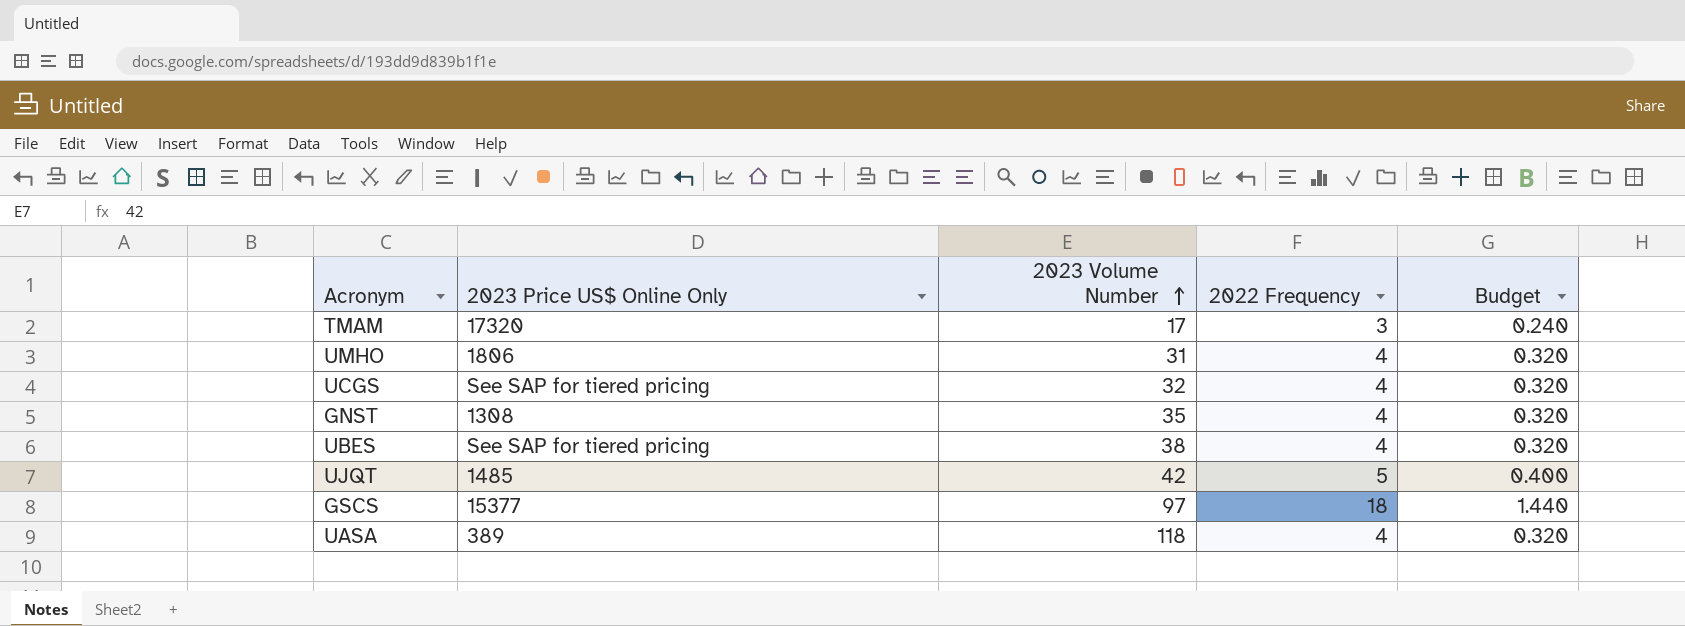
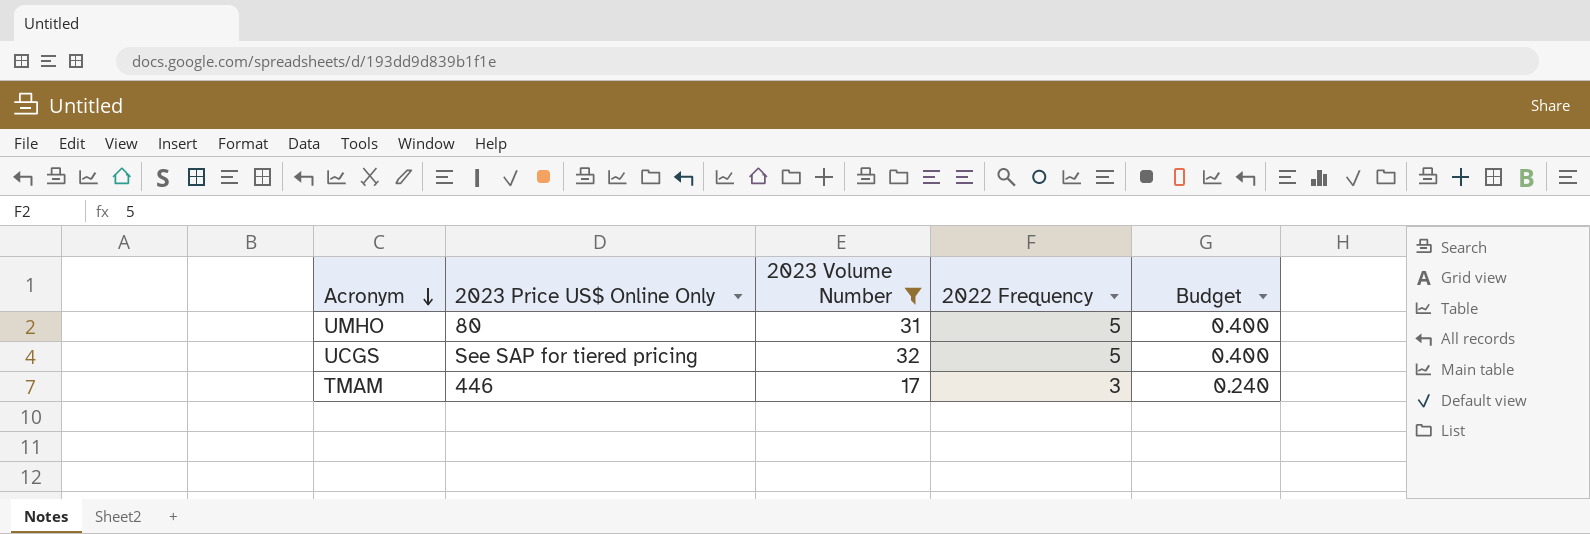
filter: none -> 2023 Volume Number <= 32
row order: 2023 Volume Number ascending -> Acronym descending
UMHO | 2023 Price US$ Online Only: 1806 -> 80
UMHO | 2022 Frequency: 4 -> 5
UMHO | Budget: 0.320 -> 0.400
UCGS | 2022 Frequency: 4 -> 5
UCGS | Budget: 0.320 -> 0.400
TMAM | 2023 Price US$ Online Only: 17320 -> 446

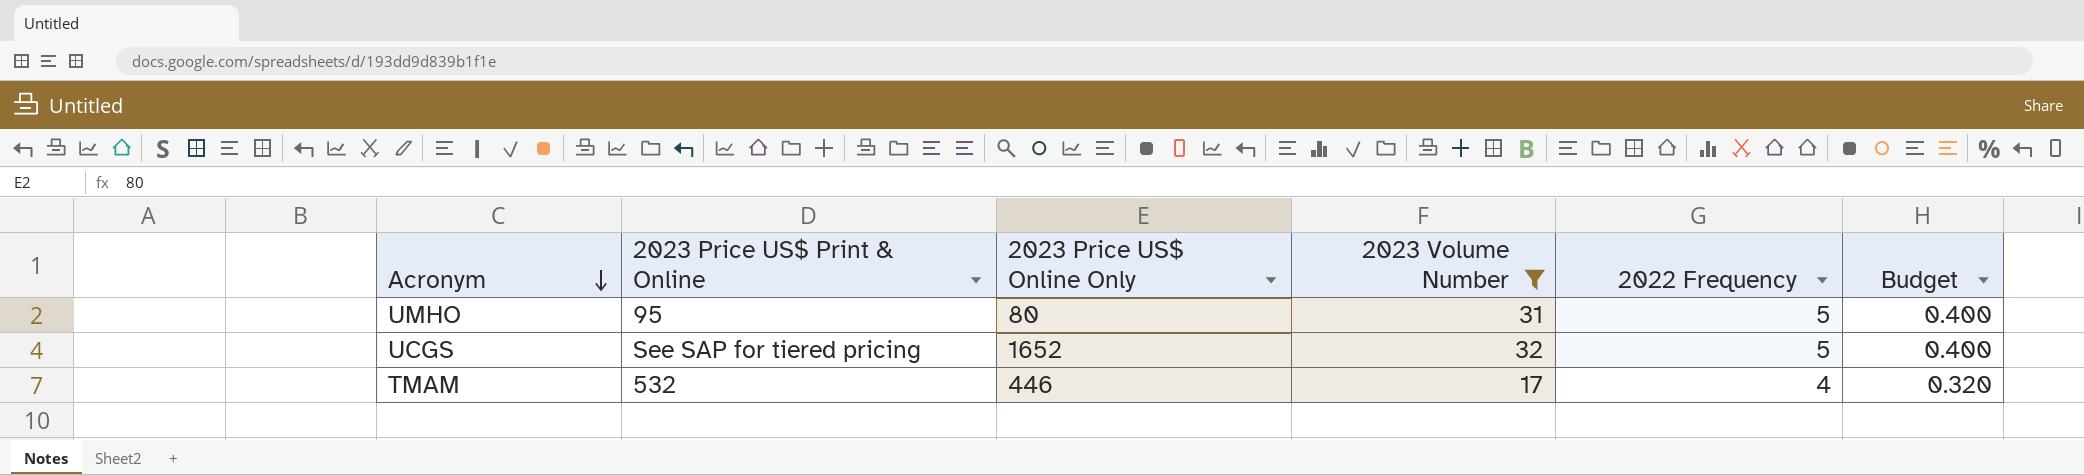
column 2023 Price US$ Print & Online | position: none -> 2
UCGS | 2023 Price US$ Online Only: See SAP for tiered pricing -> 1652
TMAM | 2022 Frequency: 3 -> 4
TMAM | Budget: 0.240 -> 0.320

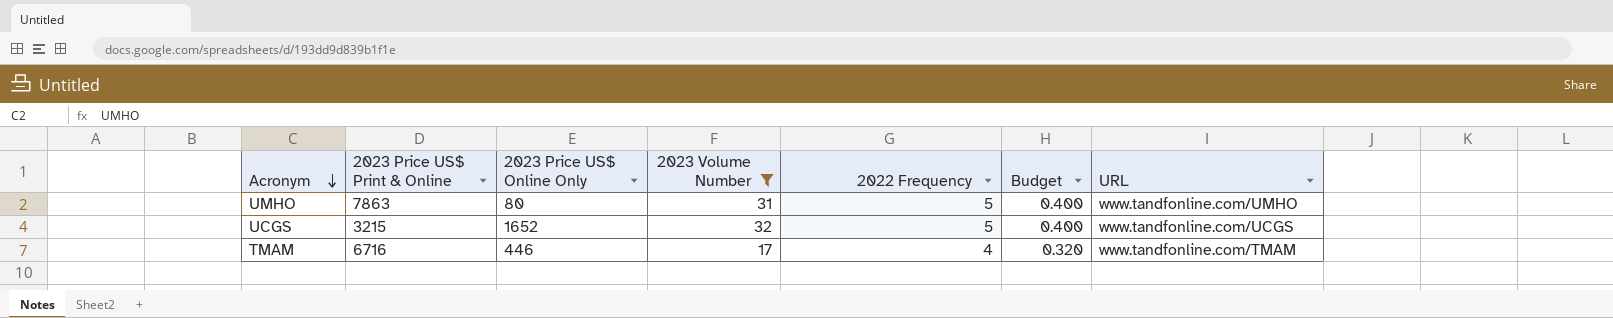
column URL | position: none -> 7
UMHO | 2023 Price US$ Print & Online: 95 -> 7863
UCGS | 2023 Price US$ Print & Online: See SAP for tiered pricing -> 3215
TMAM | 2023 Price US$ Print & Online: 532 -> 6716

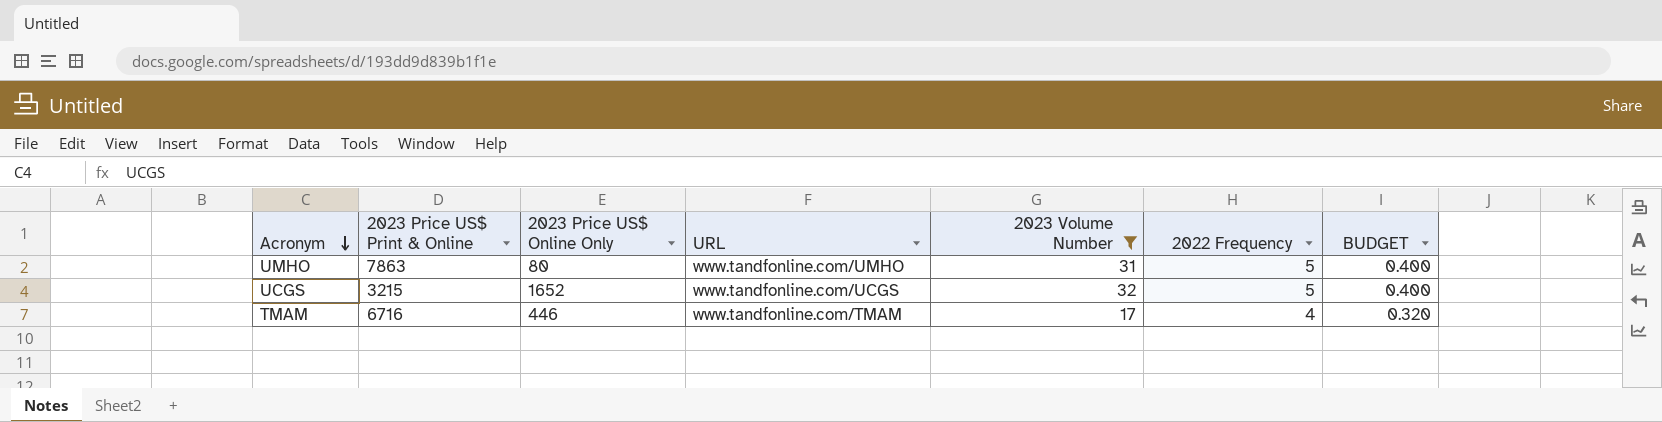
column URL | position: 7 -> 4
column name: Budget -> BUDGET

